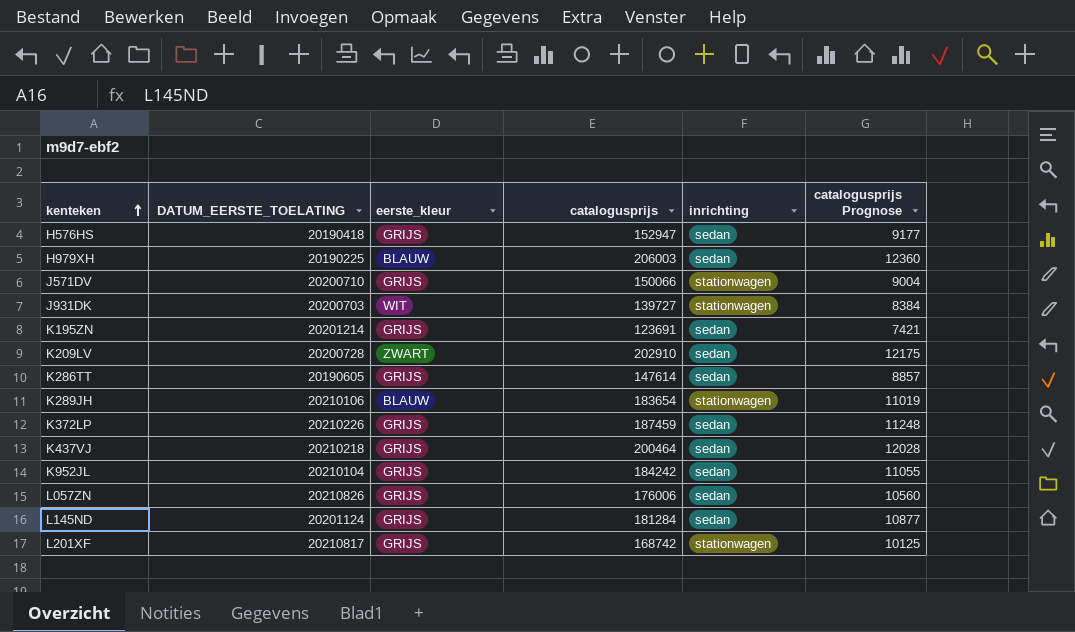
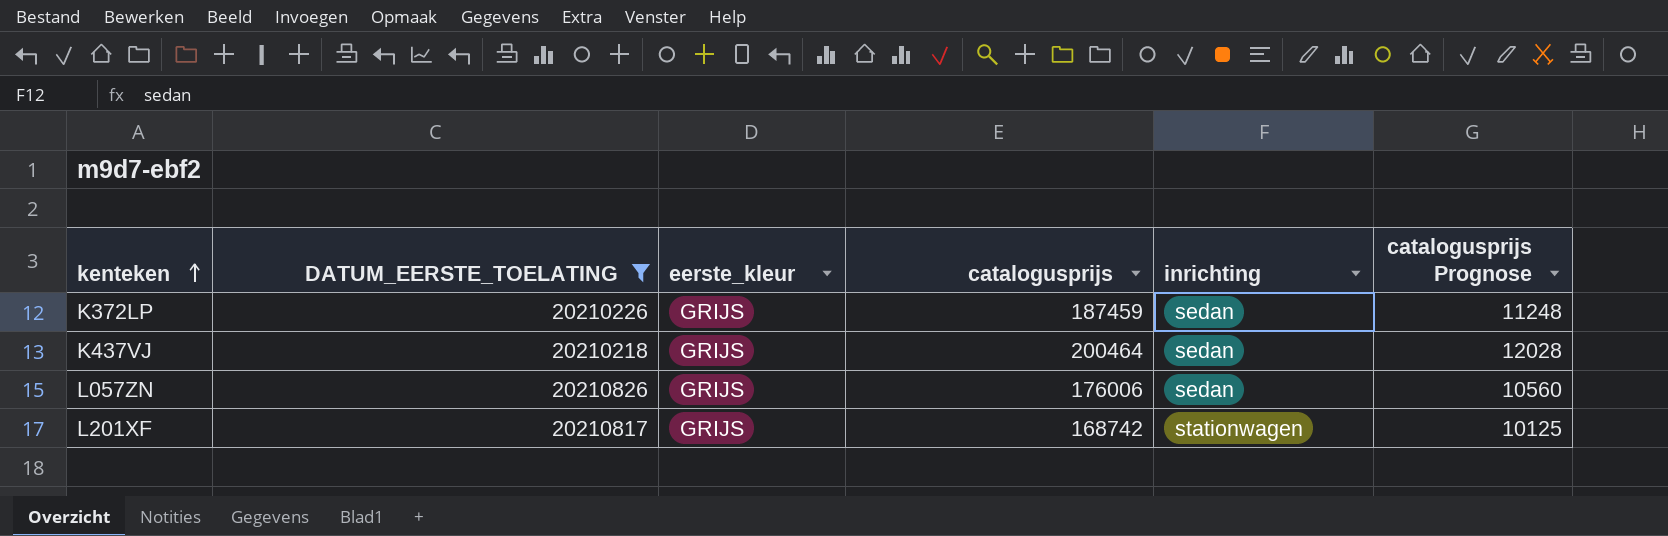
filter: none -> DATUM_EERSTE_TOELATING >= 20210218

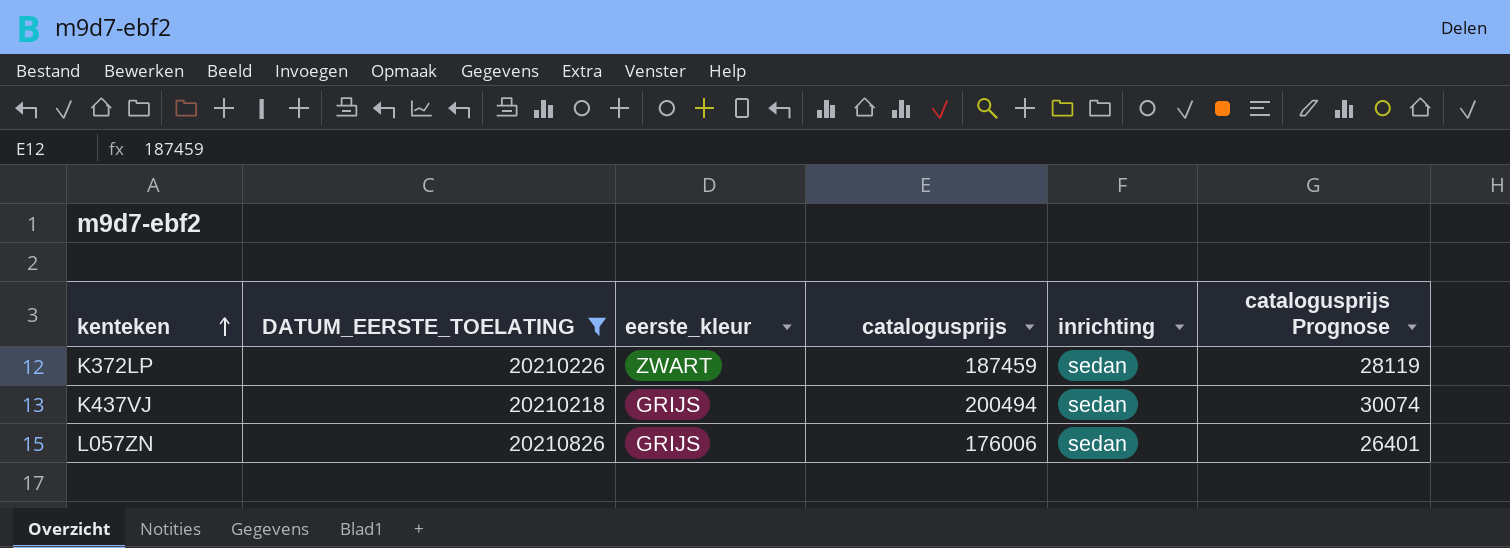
column catalogusprijs Prognose | formula: [catalogusprijs] * 0,06 -> [catalogusprijs] * 0,15
row L201XF: 20210817 | GRIJS | 168742 | stationwagen | 10125 -> none
K372LP | eerste_kleur: GRIJS -> ZWART
K437VJ | catalogusprijs: 200464 -> 200494

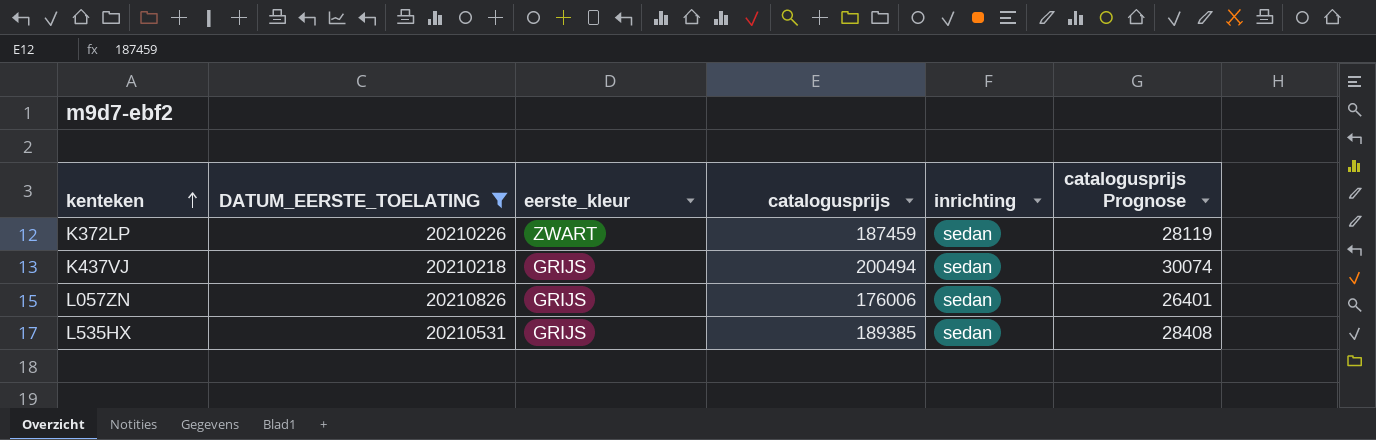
row L535HX: none -> 20210531 | GRIJS | 189385 | sedan | 28408

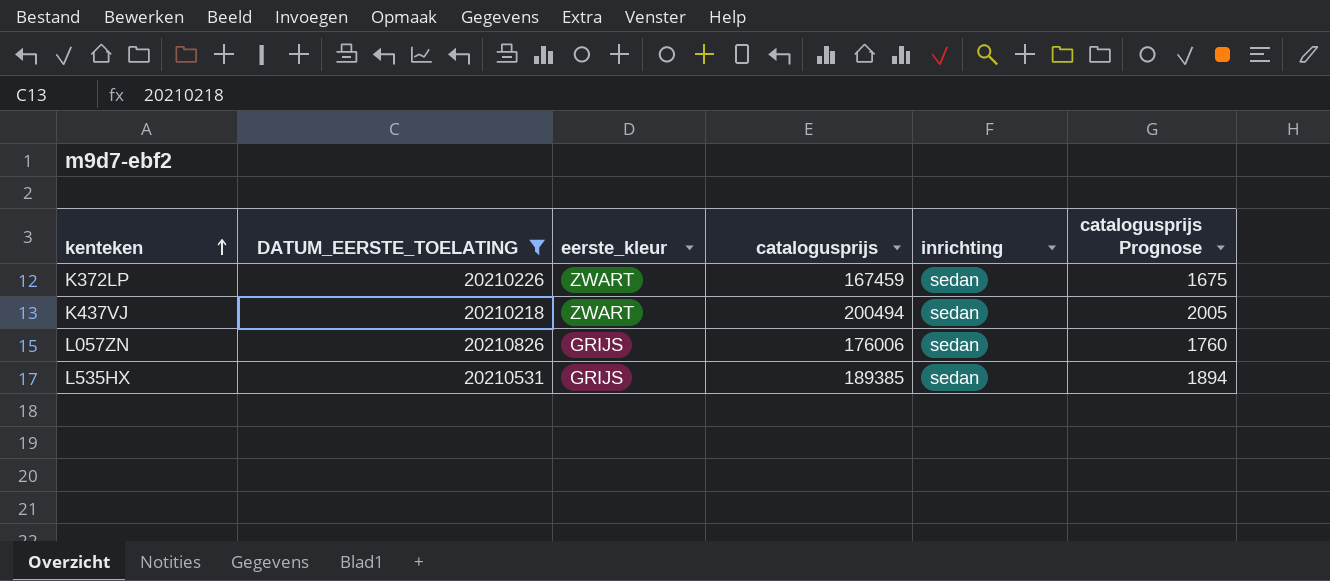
column catalogusprijs Prognose | formula: [catalogusprijs] * 0,15 -> [catalogusprijs] * 0,01
K372LP | catalogusprijs: 187459 -> 167459
K437VJ | eerste_kleur: GRIJS -> ZWART

